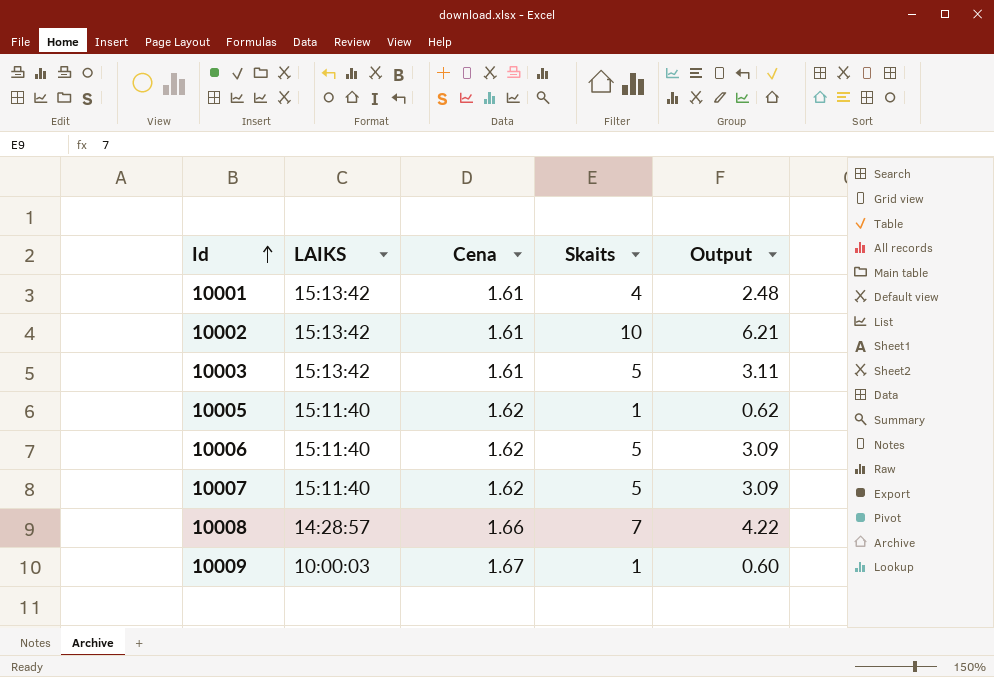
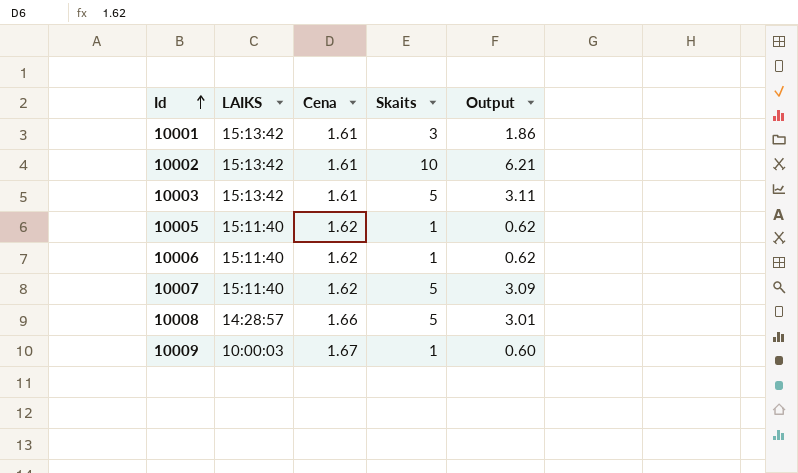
10001 | Skaits: 4 -> 3
10001 | Output: 2.48 -> 1.86
10006 | Skaits: 5 -> 1
10006 | Output: 3.09 -> 0.62
10008 | Skaits: 7 -> 5
10008 | Output: 4.22 -> 3.01

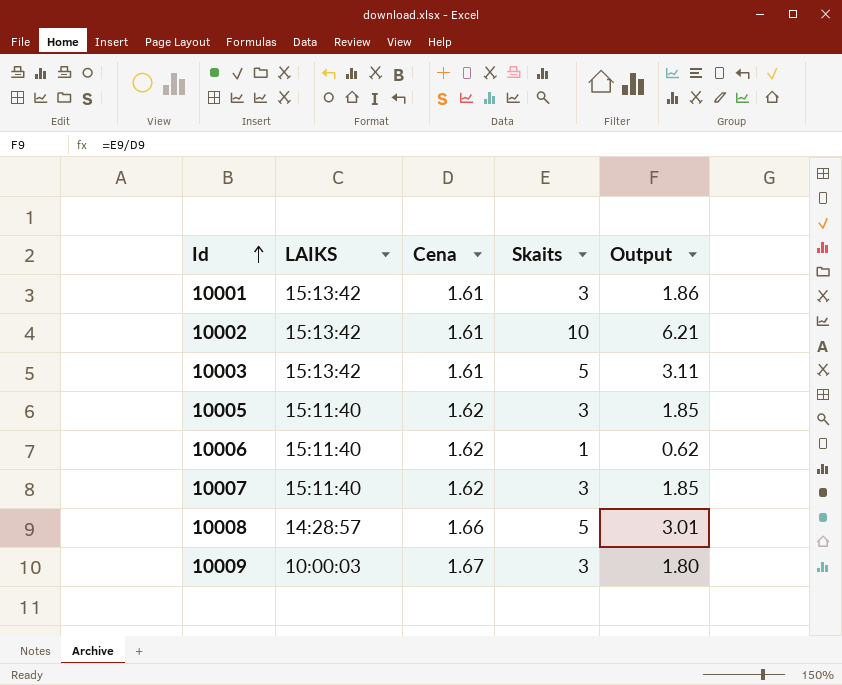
10005 | Skaits: 1 -> 3
10005 | Output: 0.62 -> 1.85
10007 | Skaits: 5 -> 3
10007 | Output: 3.09 -> 1.85
10009 | Skaits: 1 -> 3
10009 | Output: 0.60 -> 1.80

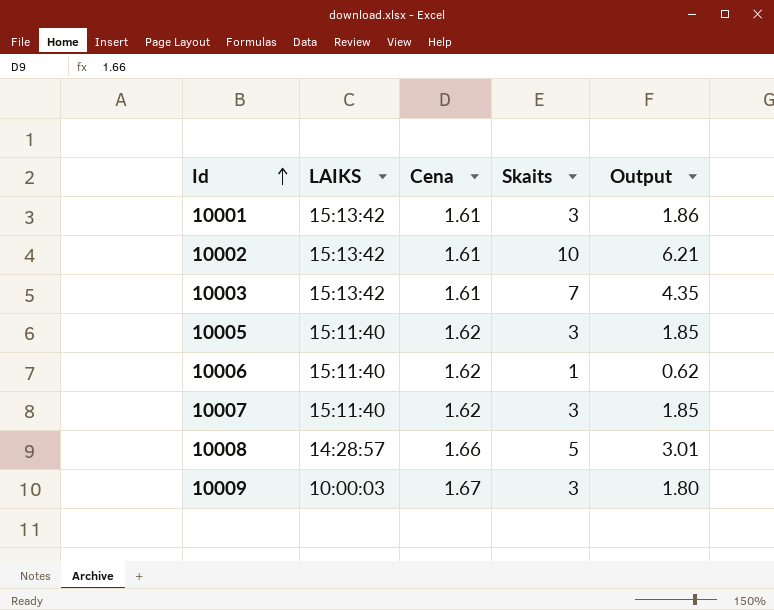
10003 | Skaits: 5 -> 7
10003 | Output: 3.11 -> 4.35

